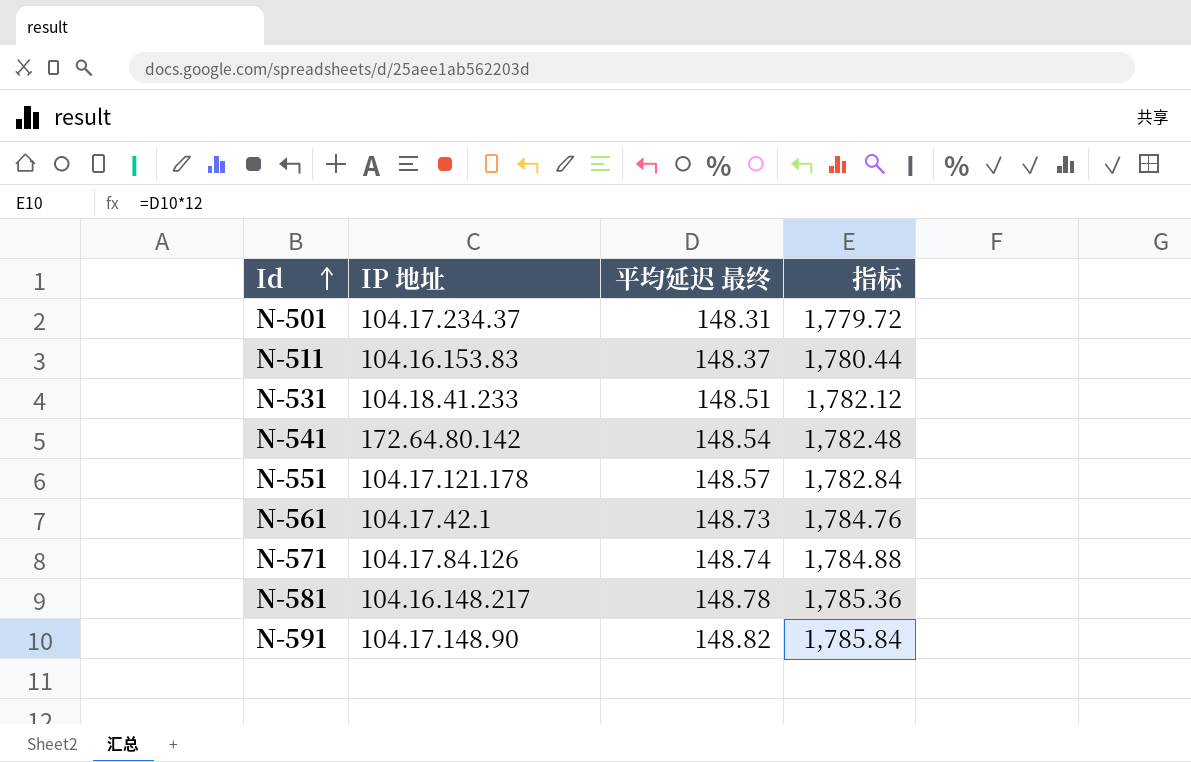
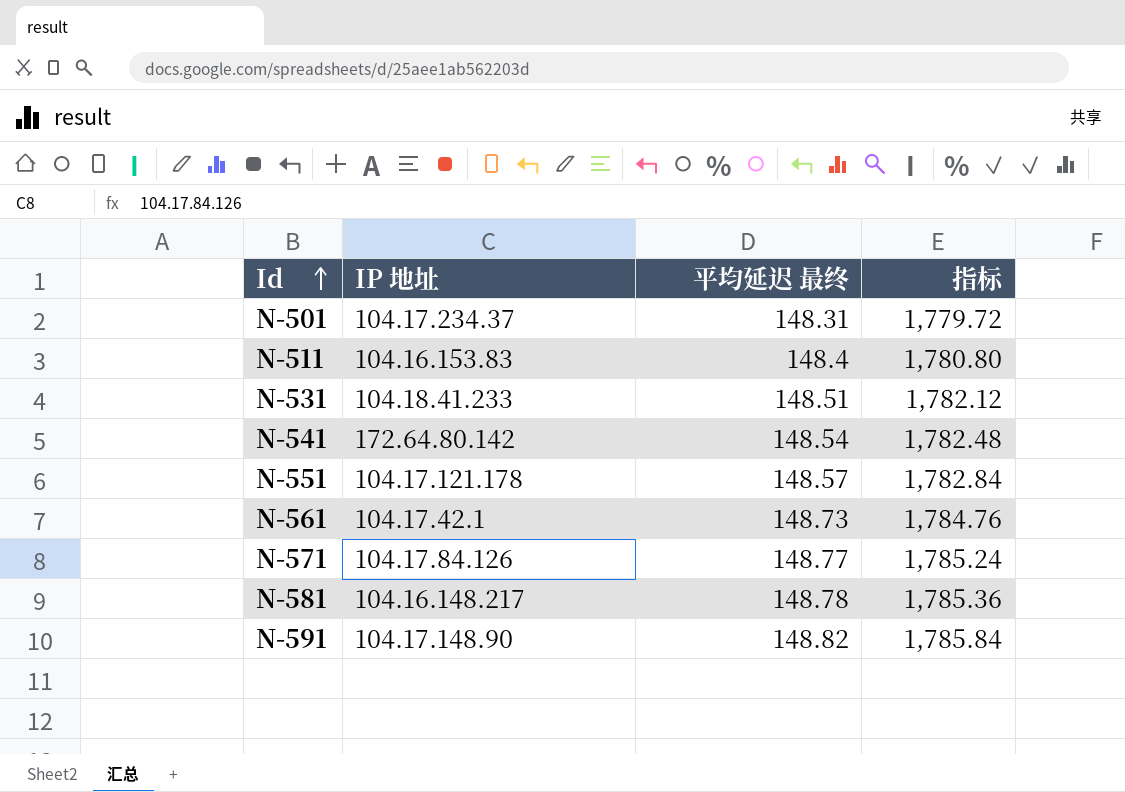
N-511 | 平均延迟 最终: 148.37 -> 148.4
N-511 | 指标: 1,780.44 -> 1,780.80
N-571 | 平均延迟 最终: 148.74 -> 148.77
N-571 | 指标: 1,784.88 -> 1,785.24

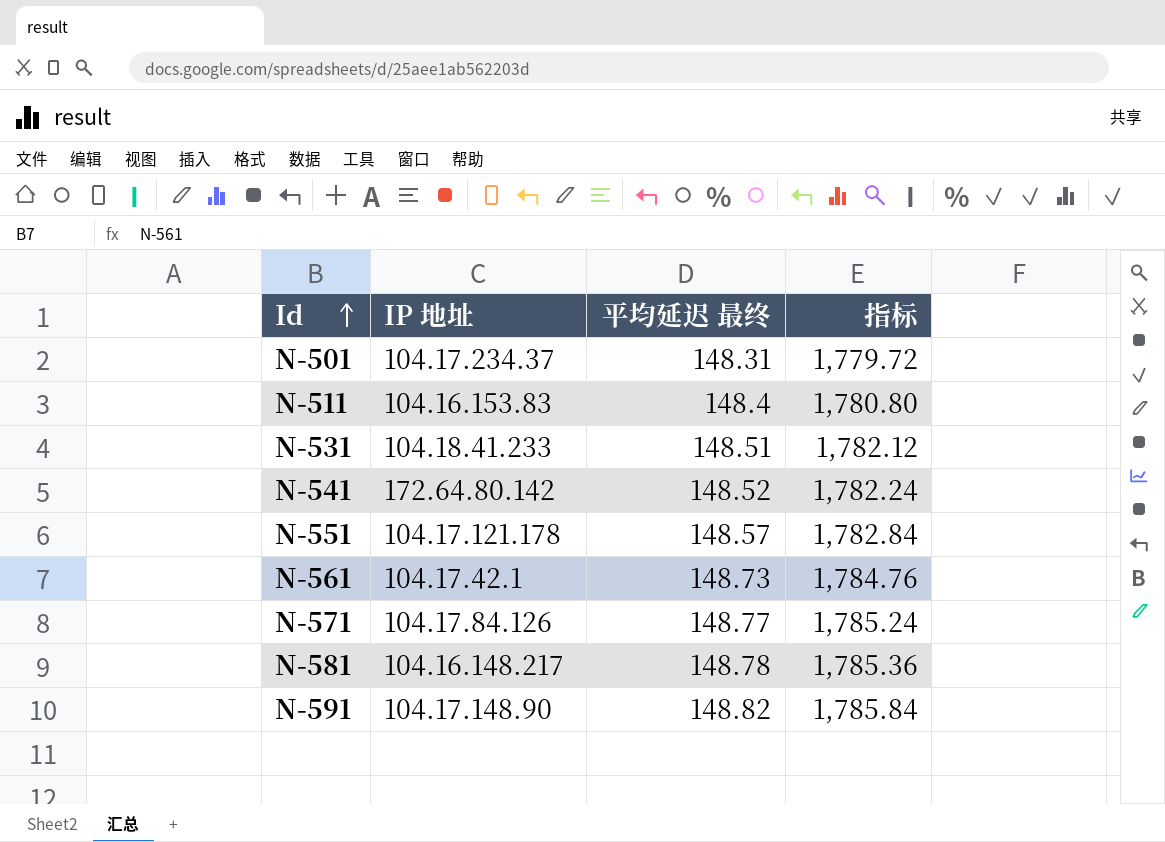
N-541 | 平均延迟 最终: 148.54 -> 148.52
N-541 | 指标: 1,782.48 -> 1,782.24

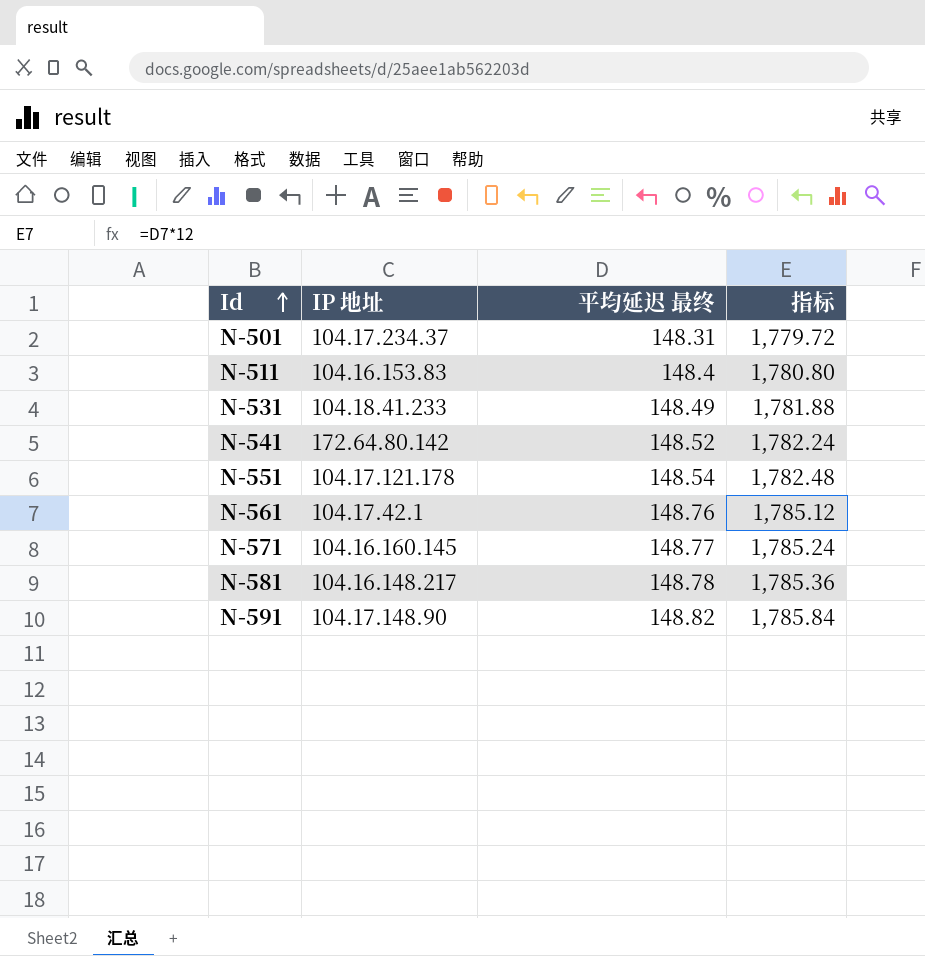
N-531 | 平均延迟 最终: 148.51 -> 148.49
N-531 | 指标: 1,782.12 -> 1,781.88
N-551 | 平均延迟 最终: 148.57 -> 148.54
N-551 | 指标: 1,782.84 -> 1,782.48
N-561 | 平均延迟 最终: 148.73 -> 148.76
N-561 | 指标: 1,784.76 -> 1,785.12
N-571 | IP 地址: 104.17.84.126 -> 104.16.160.145

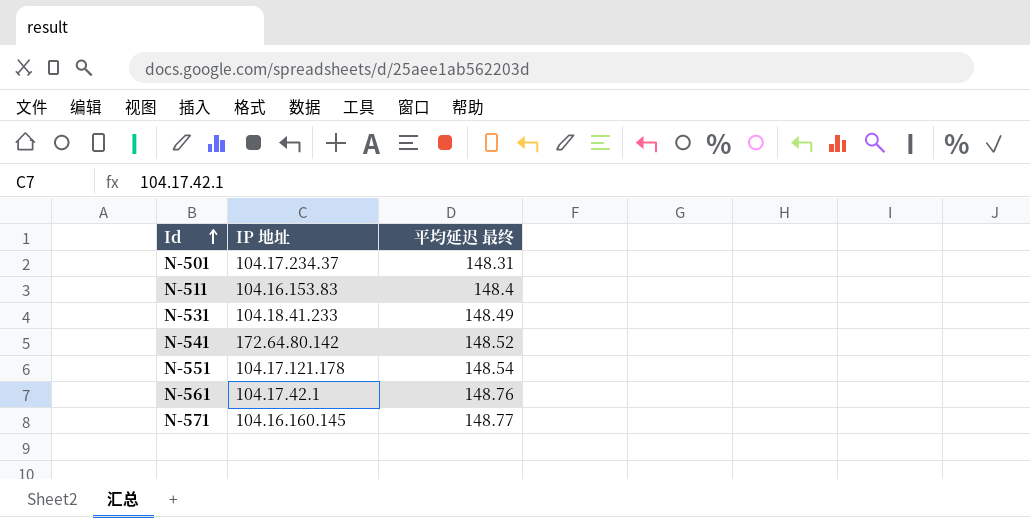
column 指标 | formula: [平均延迟 最终] * 12 -> none
row N-581: 104.16.148.217 | 148.78 | 1,785.36 -> none
row N-591: 104.17.148.90 | 148.82 | 1,785.84 -> none

